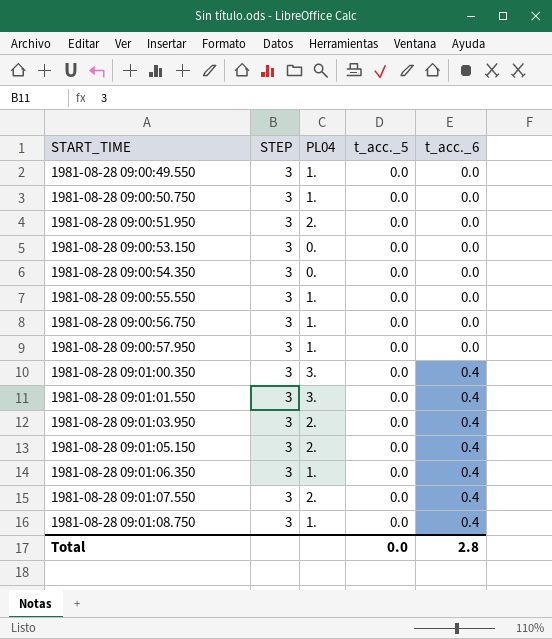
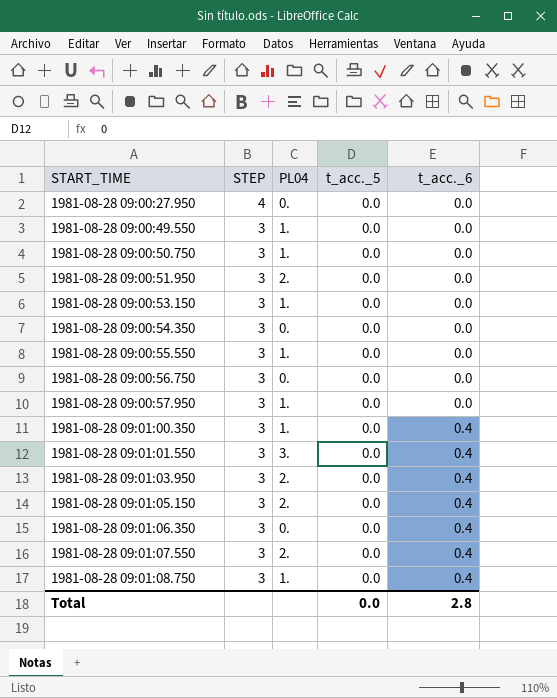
row 1981-08-28 09:00:27.950: none -> 4 | 0. | 0.0 | 0.0
1981-08-28 09:00:53.150 | PL04: 0. -> 1.
1981-08-28 09:00:56.750 | PL04: 1. -> 0.
1981-08-28 09:01:00.350 | PL04: 3. -> 1.
1981-08-28 09:01:06.350 | PL04: 1. -> 0.

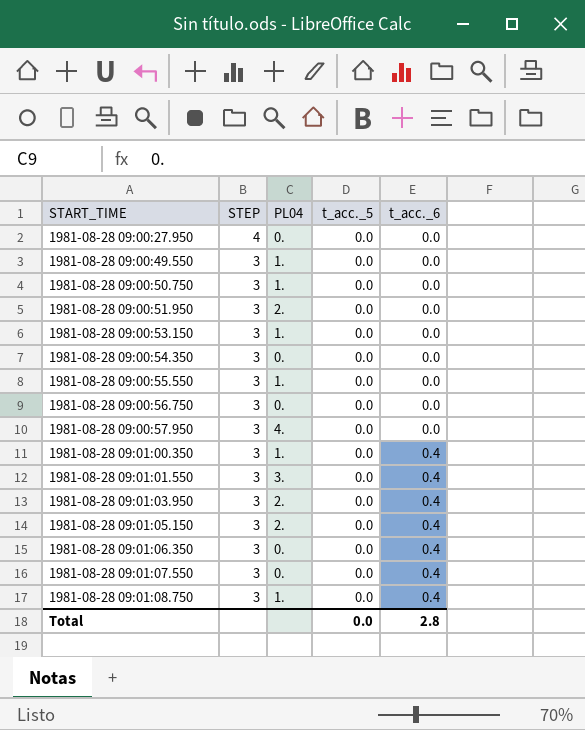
1981-08-28 09:00:57.950 | PL04: 1. -> 4.
1981-08-28 09:01:07.550 | PL04: 2. -> 0.

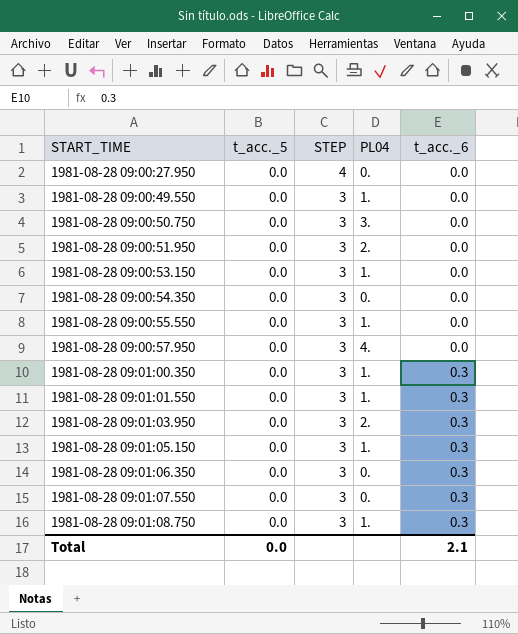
column t_acc._5 | position: 4 -> 2
row 1981-08-28 09:00:56.750: 3 | 0. | 0.0 | 0.0 -> none
1981-08-28 09:00:50.750 | PL04: 1. -> 3.
1981-08-28 09:01:00.350 | t_acc._6: 0.4 -> 0.3
1981-08-28 09:01:01.550 | PL04: 3. -> 1.
1981-08-28 09:01:01.550 | t_acc._6: 0.4 -> 0.3
1981-08-28 09:01:03.950 | t_acc._6: 0.4 -> 0.3
1981-08-28 09:01:05.150 | PL04: 2. -> 1.
1981-08-28 09:01:05.150 | t_acc._6: 0.4 -> 0.3
1981-08-28 09:01:06.350 | t_acc._6: 0.4 -> 0.3
1981-08-28 09:01:07.550 | t_acc._6: 0.4 -> 0.3
1981-08-28 09:01:08.750 | t_acc._6: 0.4 -> 0.3
Total | t_acc._6: 2.8 -> 2.1

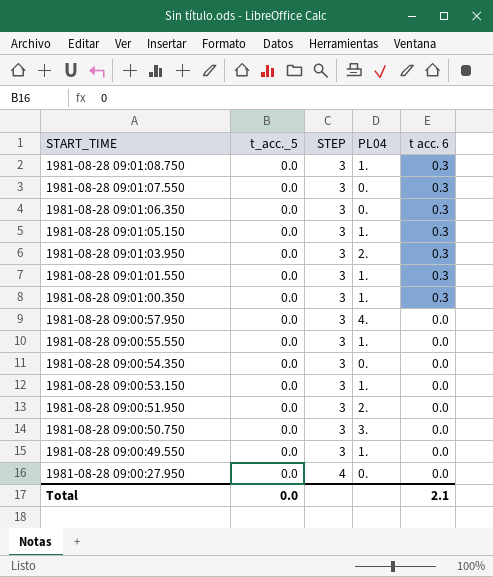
row order: START_TIME ascending -> START_TIME descending
column name: t_acc._6 -> t acc. 6

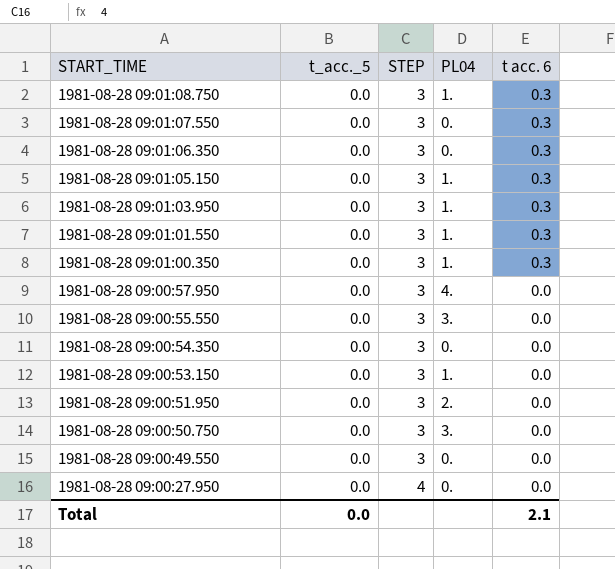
1981-08-28 09:01:03.950 | PL04: 2. -> 1.
1981-08-28 09:00:55.550 | PL04: 1. -> 3.
1981-08-28 09:00:49.550 | PL04: 1. -> 0.

